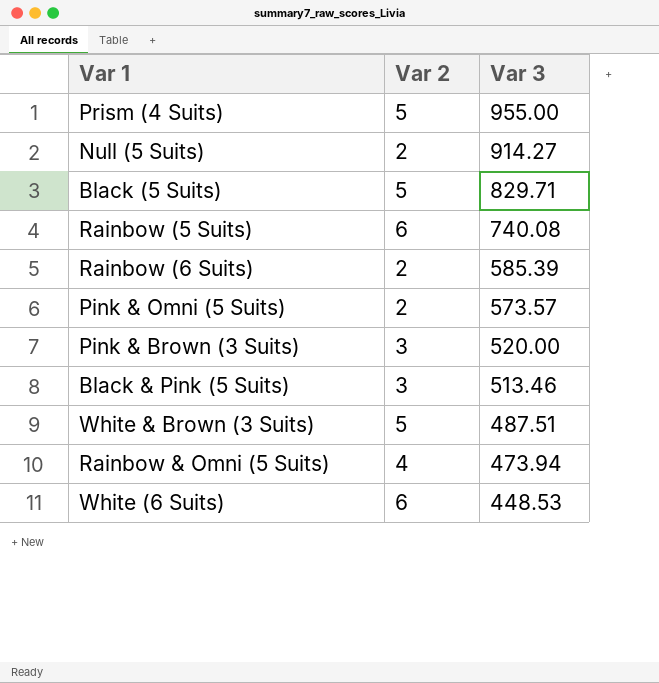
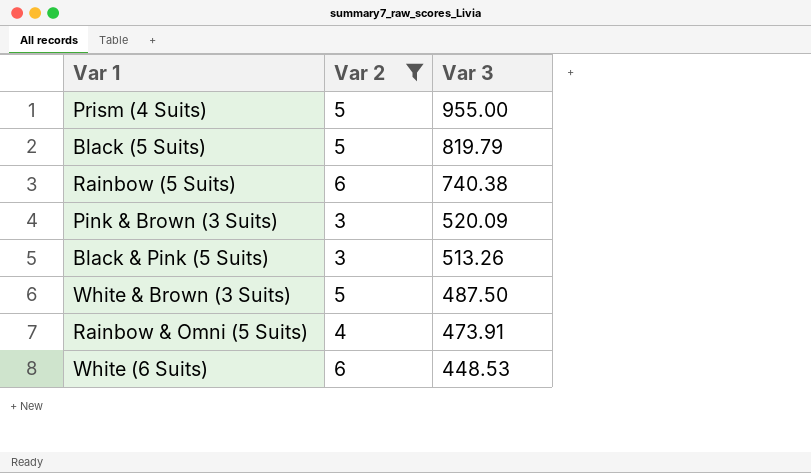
filter: none -> Var 2 != 2
Black (5 Suits) | Var 3: 829.71 -> 819.79
Rainbow (5 Suits) | Var 3: 740.08 -> 740.38
Pink & Brown (3 Suits) | Var 3: 520.00 -> 520.09
Black & Pink (5 Suits) | Var 3: 513.46 -> 513.26
White & Brown (3 Suits) | Var 3: 487.51 -> 487.50
Rainbow & Omni (5 Suits) | Var 3: 473.94 -> 473.91

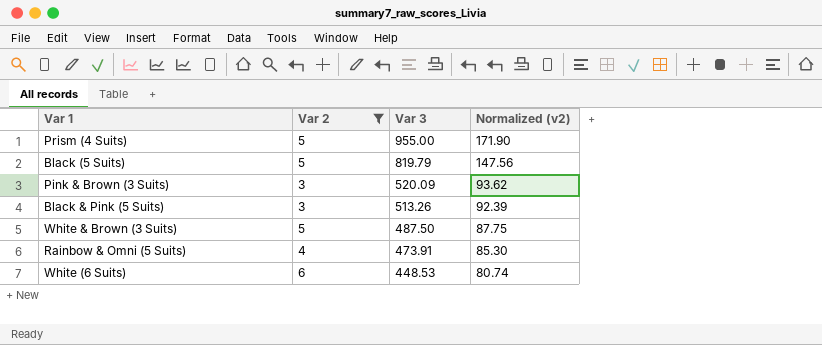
column Normalized (v2) | formula: none -> [Var 3] * 0.18
row Rainbow (5 Suits): 6 | 740.38 -> none

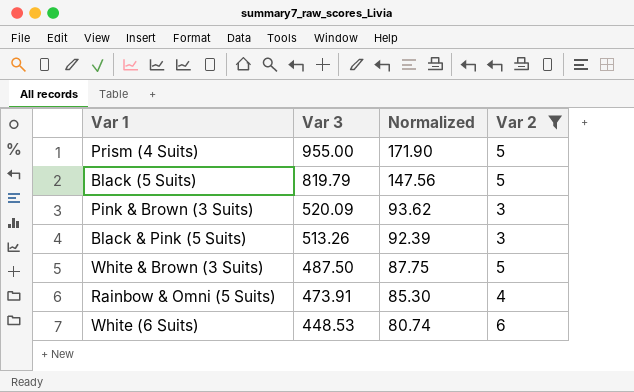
column name: Normalized (v2) -> Normalized
column Var 2 | position: 2 -> 4

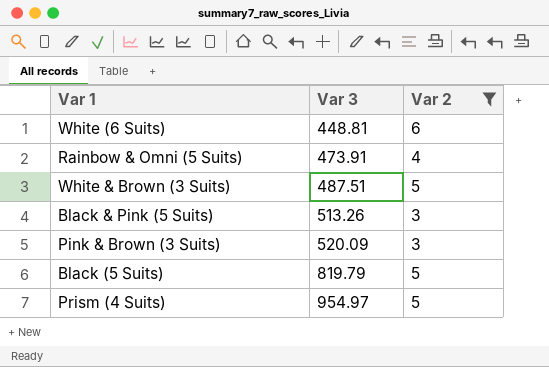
row order: Var 3 descending -> Var 3 ascending
column Normalized | formula: [Var 3] * 0.18 -> none
White (6 Suits) | Var 3: 448.53 -> 448.81
White & Brown (3 Suits) | Var 3: 487.50 -> 487.51
Prism (4 Suits) | Var 3: 955.00 -> 954.97

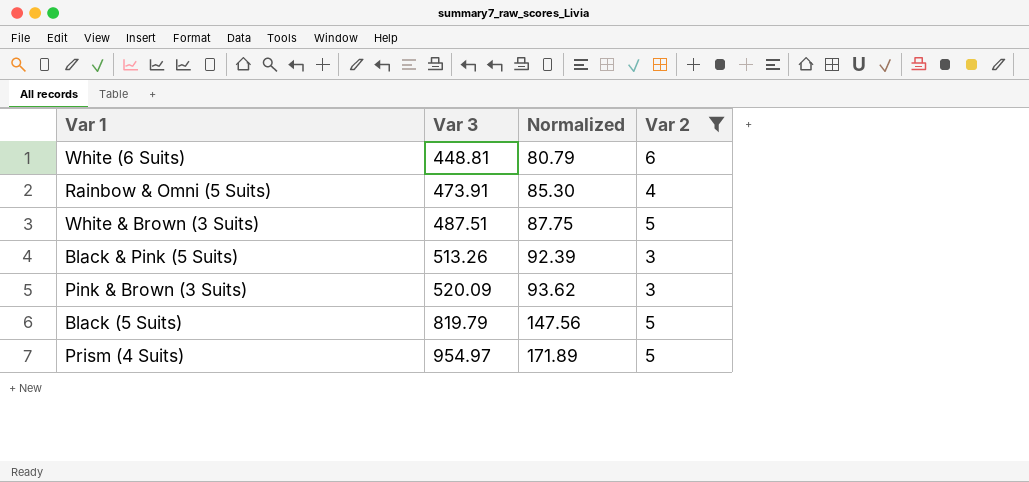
column Normalized | formula: none -> [Var 3] * 0.18

